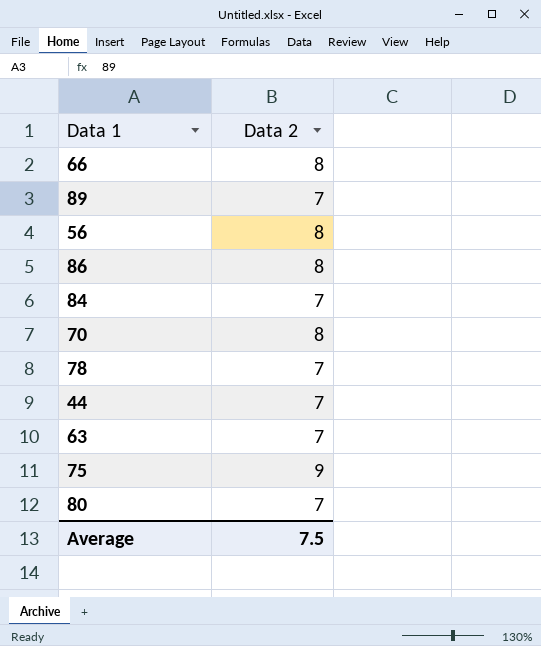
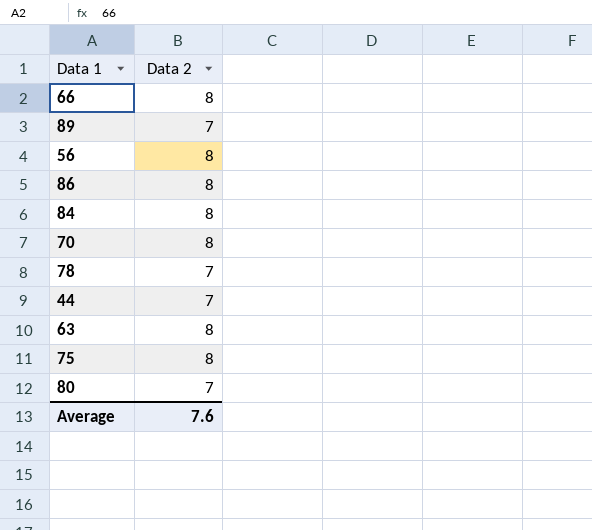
84 | Data 2: 7 -> 8
63 | Data 2: 7 -> 8
75 | Data 2: 9 -> 8
Average | Data 2: 7.5 -> 7.6

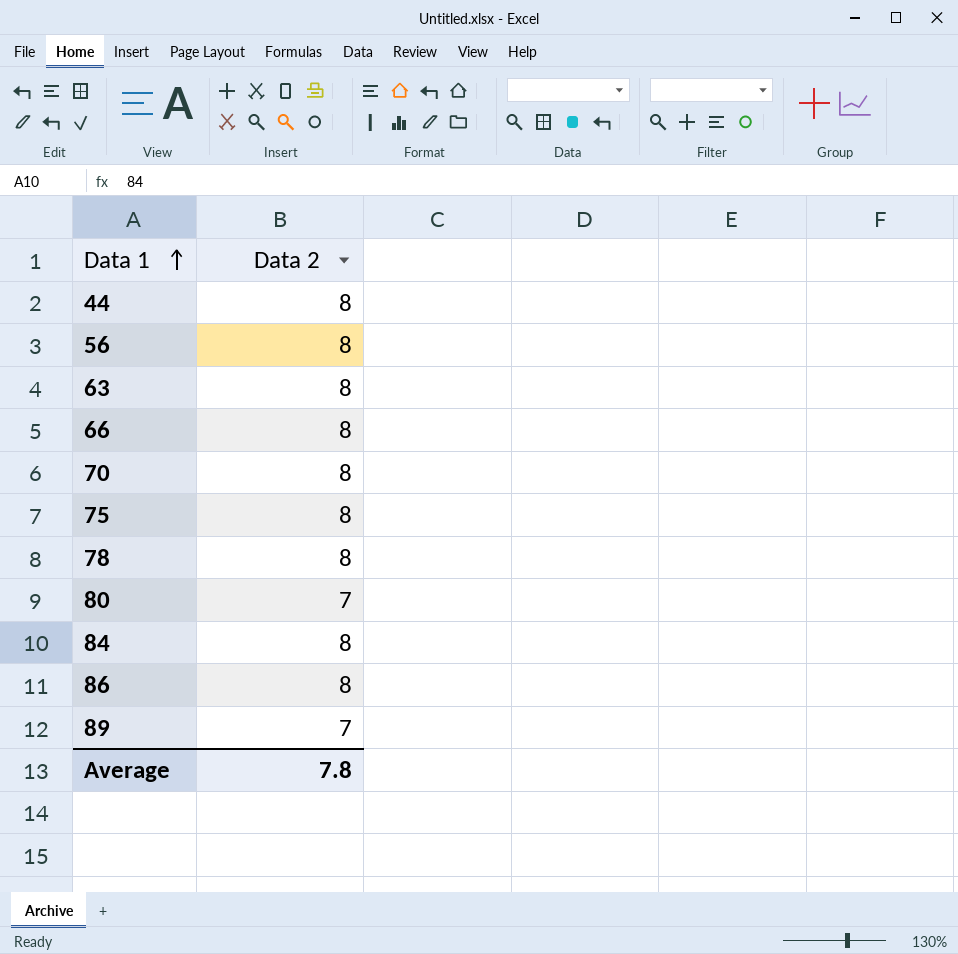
row order: none -> Data 1 ascending
44 | Data 2: 7 -> 8
78 | Data 2: 7 -> 8
Average | Data 2: 7.6 -> 7.8

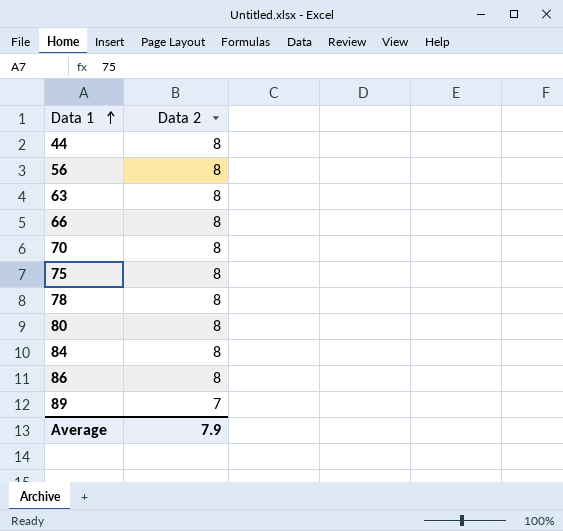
80 | Data 2: 7 -> 8
Average | Data 2: 7.8 -> 7.9

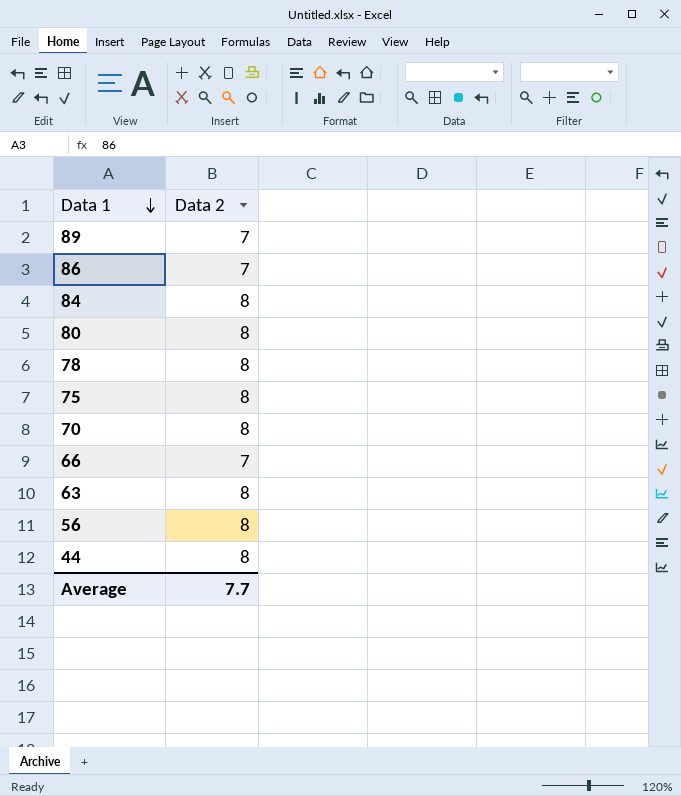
row order: Data 1 ascending -> Data 1 descending
86 | Data 2: 8 -> 7
66 | Data 2: 8 -> 7
Average | Data 2: 7.9 -> 7.7

